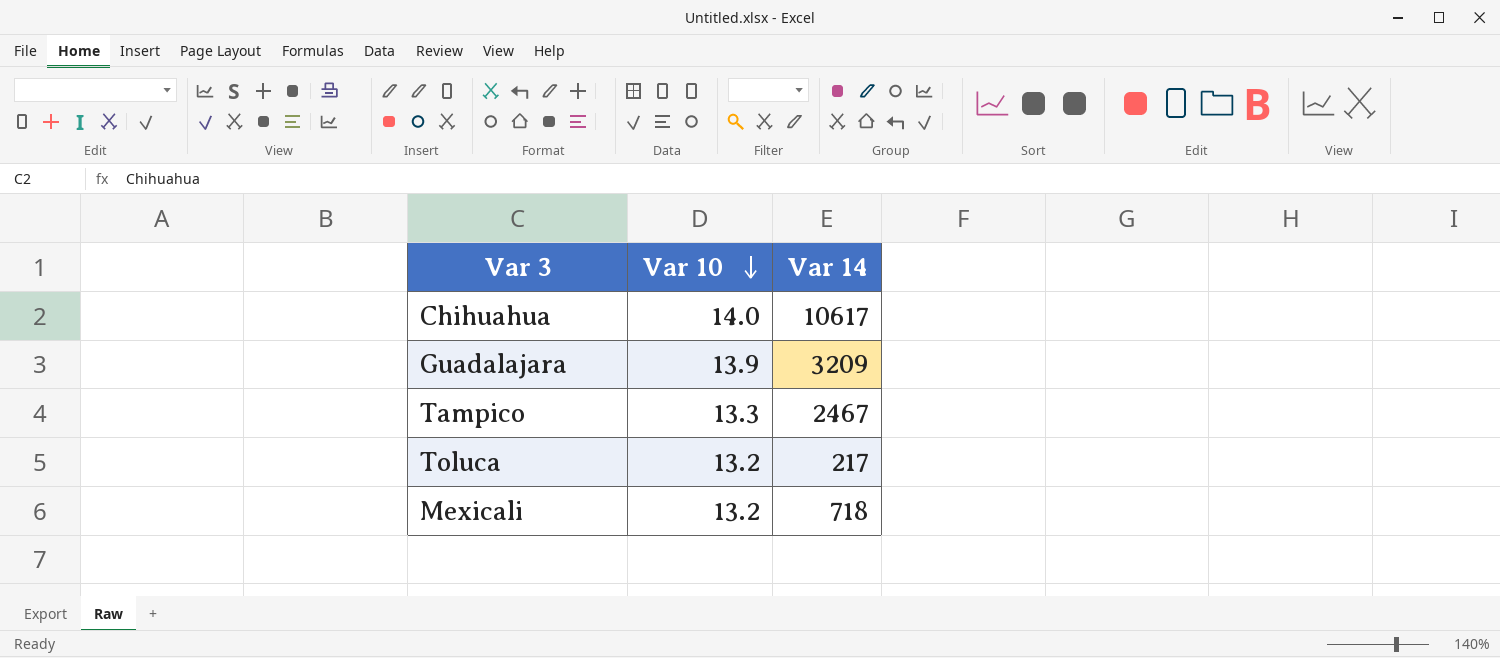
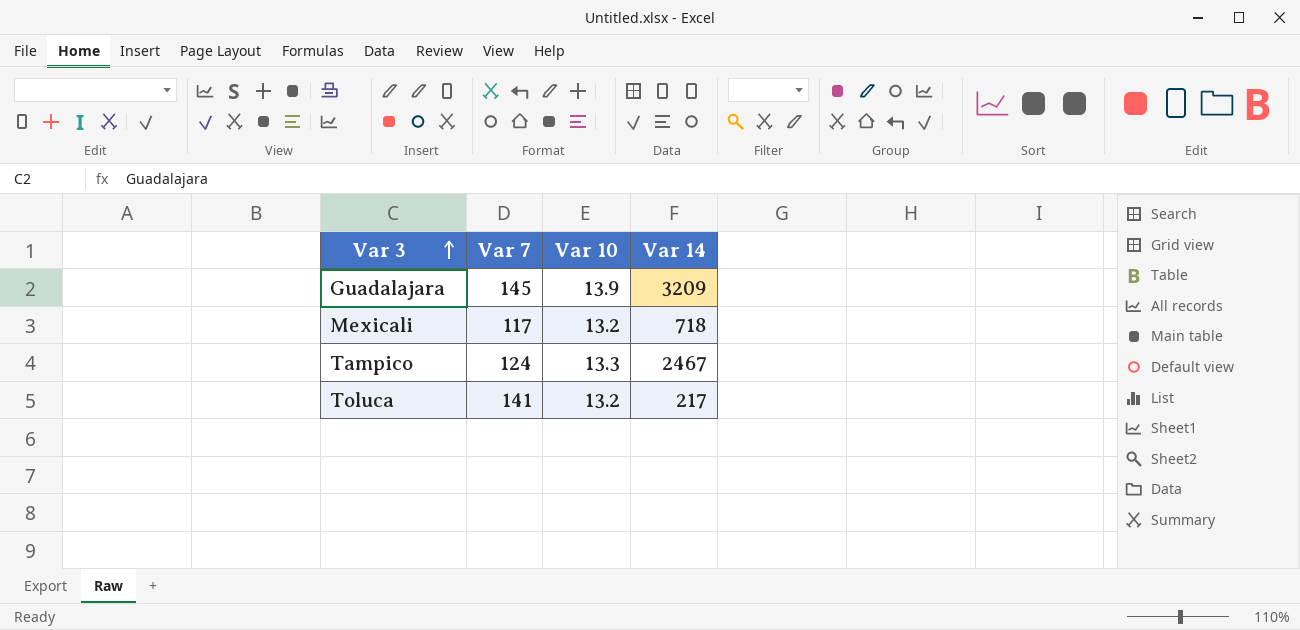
row order: Var 10 descending -> Var 3 ascending
column Var 7 | position: none -> 2
row Chihuahua: 14.0 | 10617 -> none

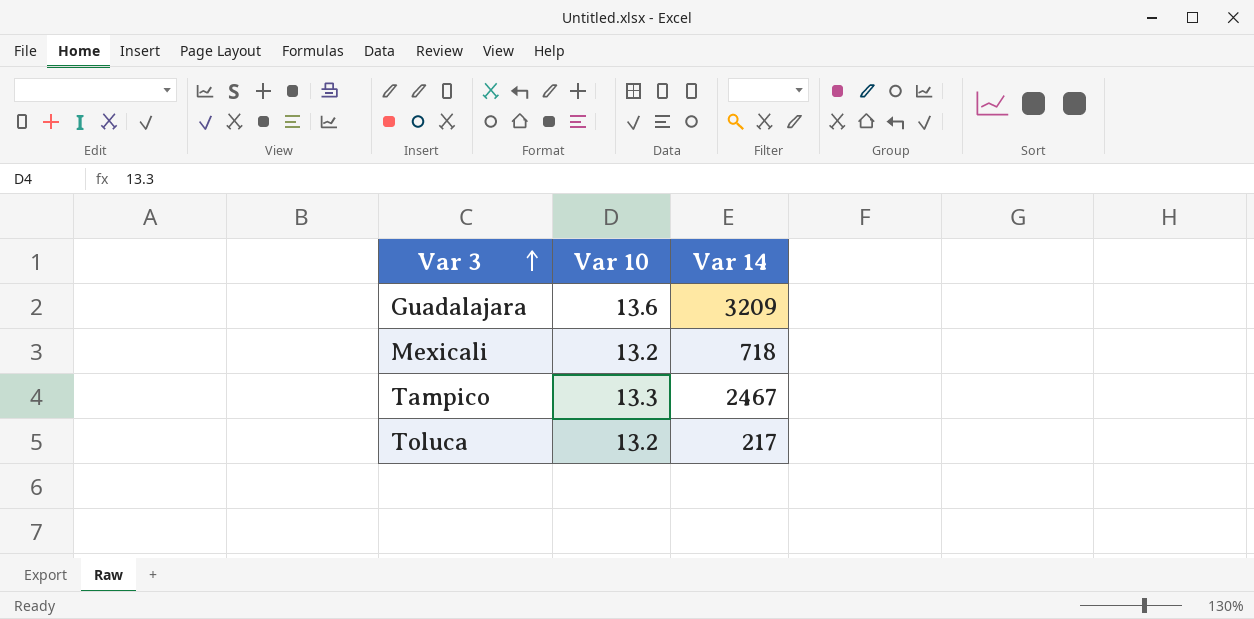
column Var 7 | position: 2 -> none
Guadalajara | Var 10: 13.9 -> 13.6

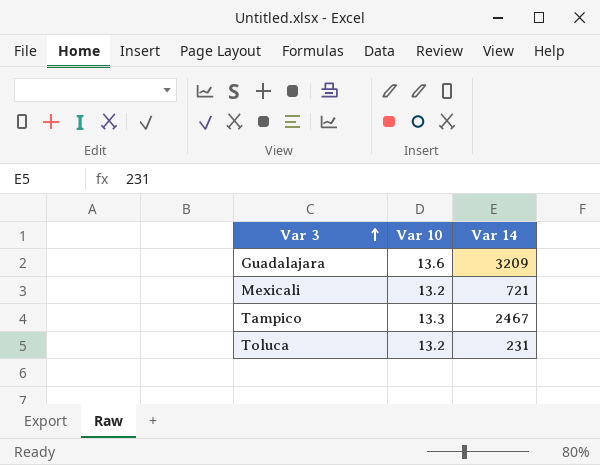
Mexicali | Var 14: 718 -> 721
Toluca | Var 14: 217 -> 231

